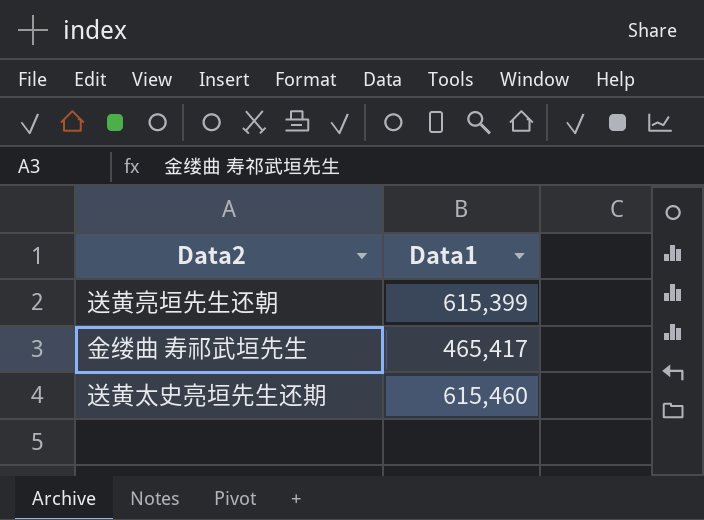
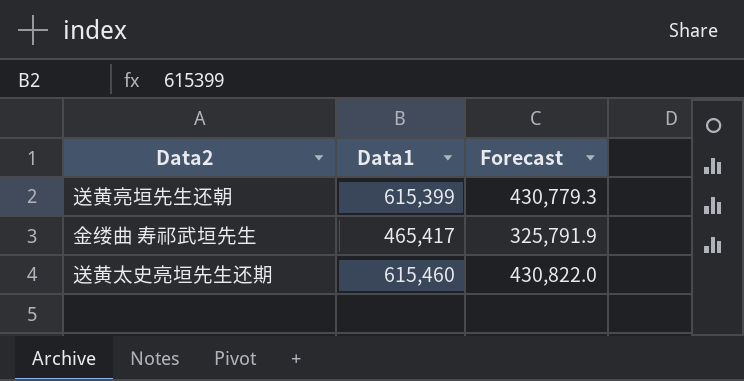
column Forecast | formula: none -> [Data1] * 0.7

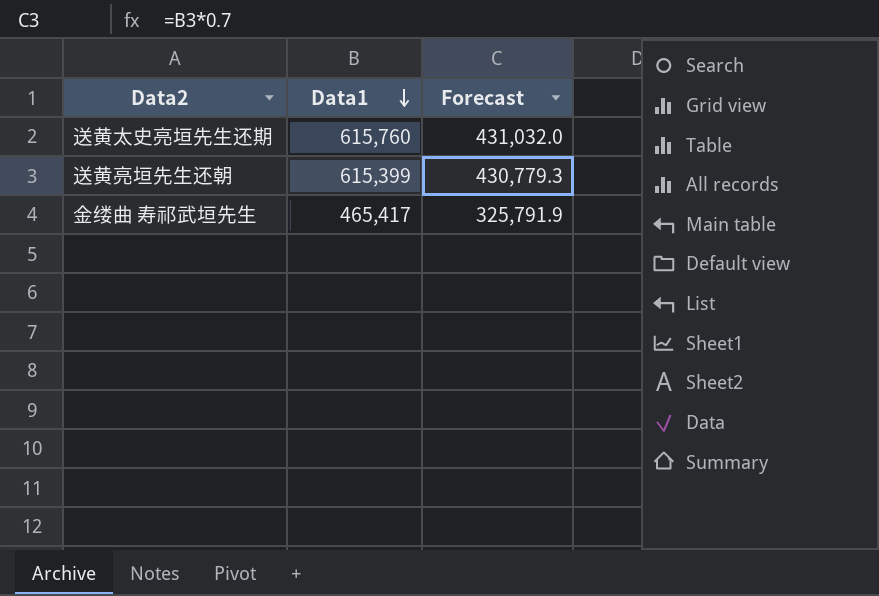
row order: none -> Data1 descending
送黄太史亮垣先生还期 | Data1: 615,460 -> 615,760
送黄太史亮垣先生还期 | Forecast: 430,822.0 -> 431,032.0

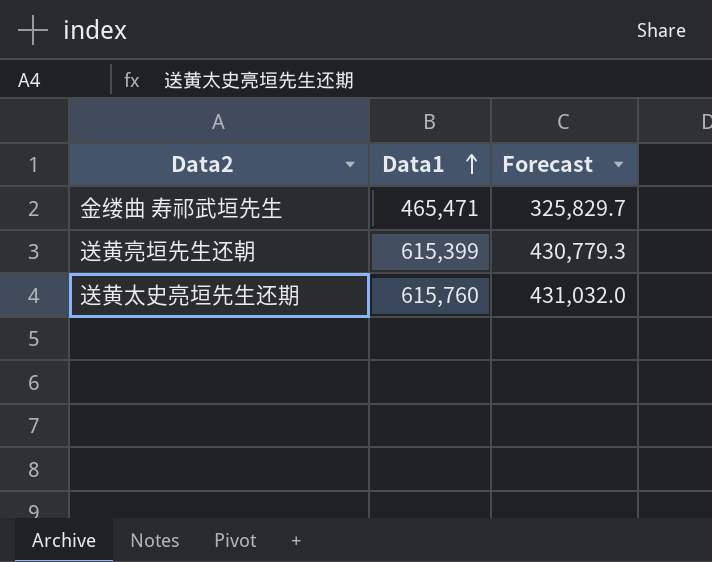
row order: Data1 descending -> Data1 ascending
金缕曲 寿祁武垣先生 | Data1: 465,417 -> 465,471
金缕曲 寿祁武垣先生 | Forecast: 325,791.9 -> 325,829.7

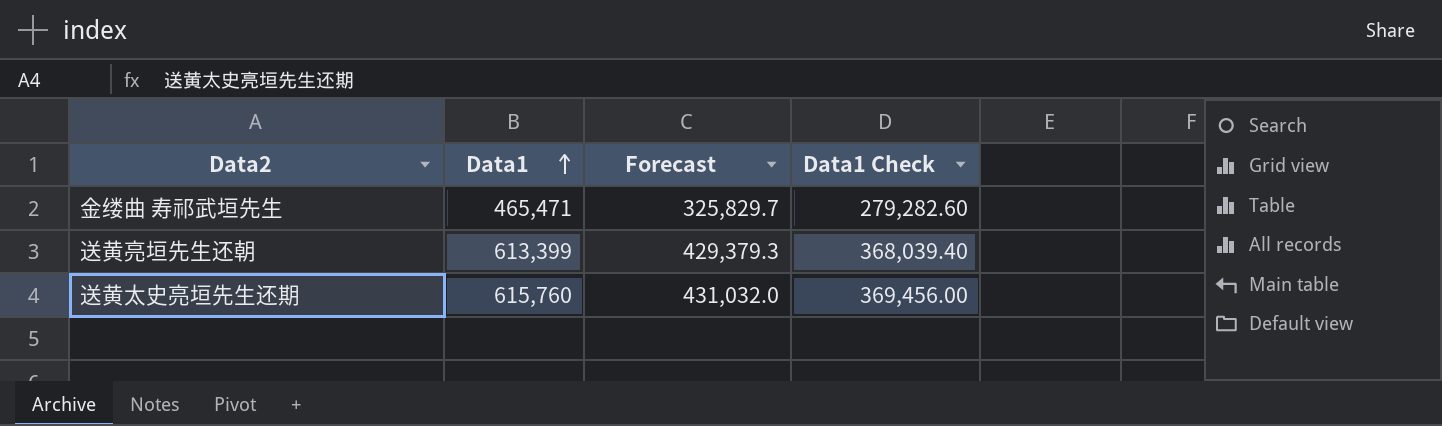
column Data1 Check | formula: none -> [Data1] * 0.6
送黄亮垣先生还朝 | Data1: 615,399 -> 613,399
送黄亮垣先生还朝 | Forecast: 430,779.3 -> 429,379.3

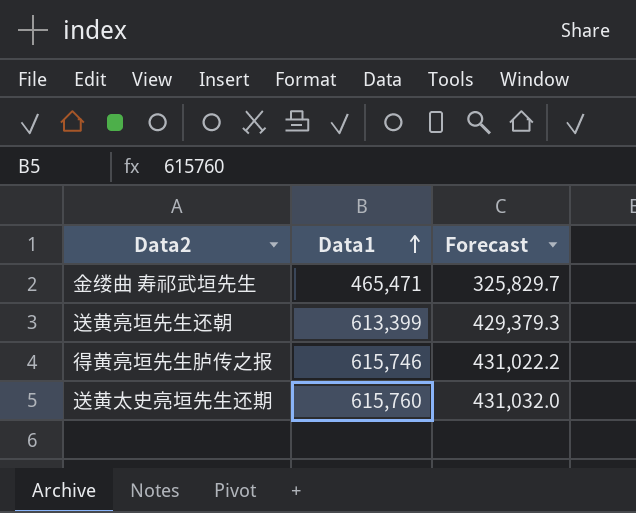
column Data1 Check | formula: [Data1] * 0.6 -> none
row 得黄亮垣先生胪传之报: none -> 615,746 | 431,022.2

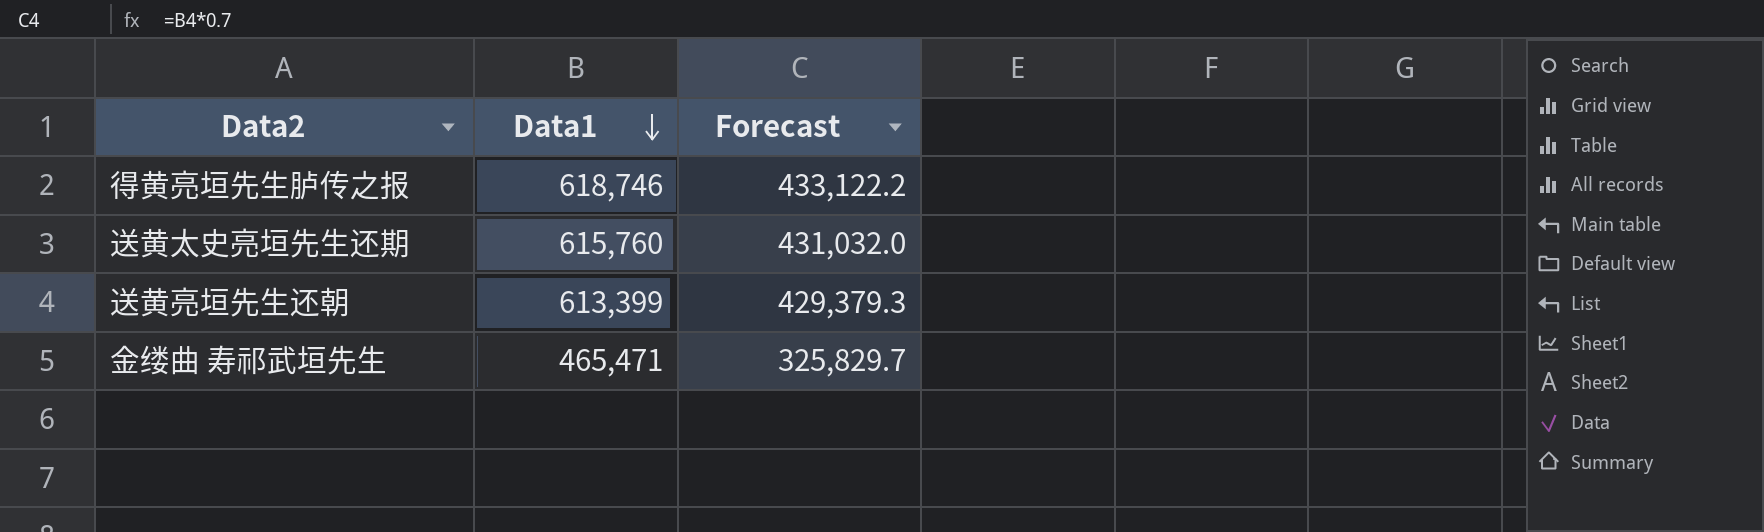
row order: Data1 ascending -> Data1 descending
得黄亮垣先生胪传之报 | Data1: 615,746 -> 618,746
得黄亮垣先生胪传之报 | Forecast: 431,022.2 -> 433,122.2

